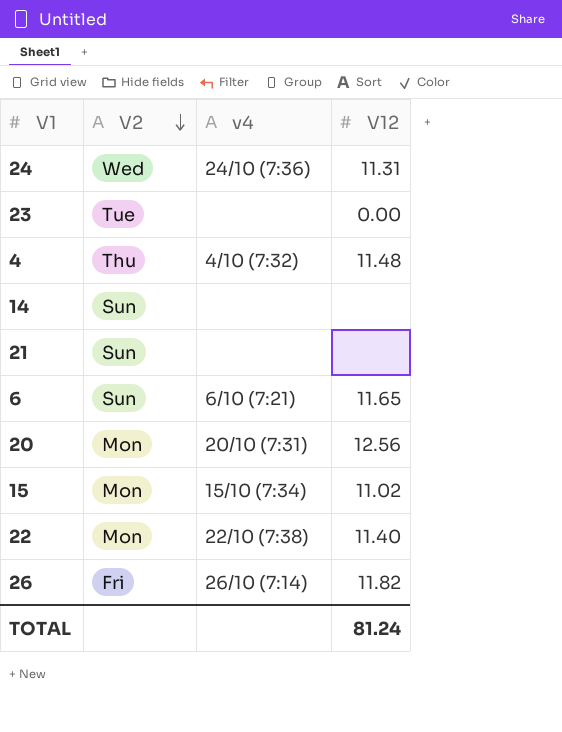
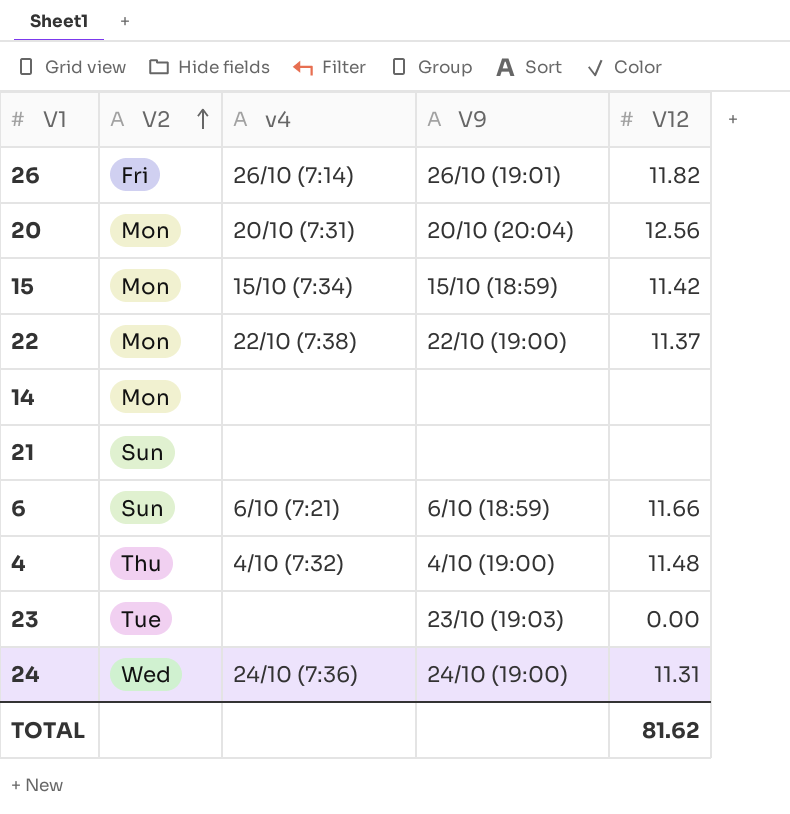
row order: V2 descending -> V2 ascending
column V9 | position: none -> 4
15 | V12: 11.02 -> 11.42
22 | V12: 11.40 -> 11.37
14 | V2: Sun -> Mon
6 | V12: 11.65 -> 11.66
TOTAL | V12: 81.24 -> 81.62

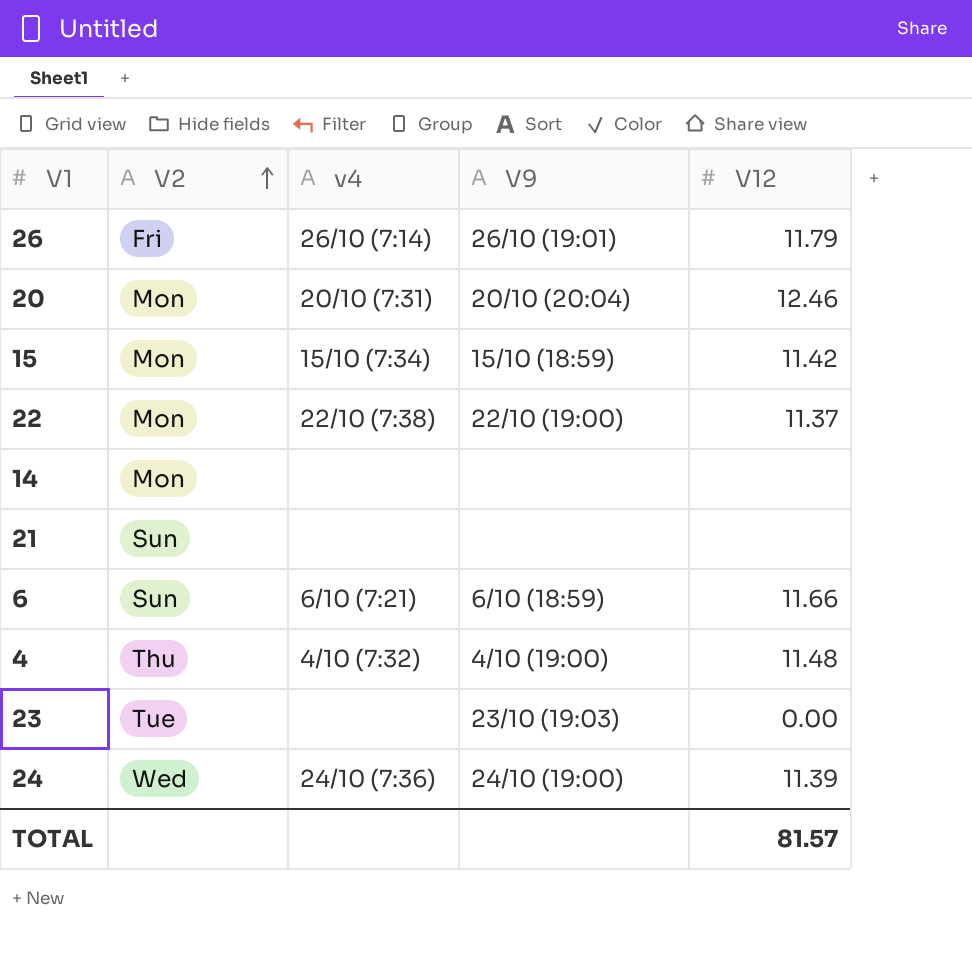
26 | V12: 11.82 -> 11.79
20 | V12: 12.56 -> 12.46
24 | V12: 11.31 -> 11.39
TOTAL | V12: 81.62 -> 81.57

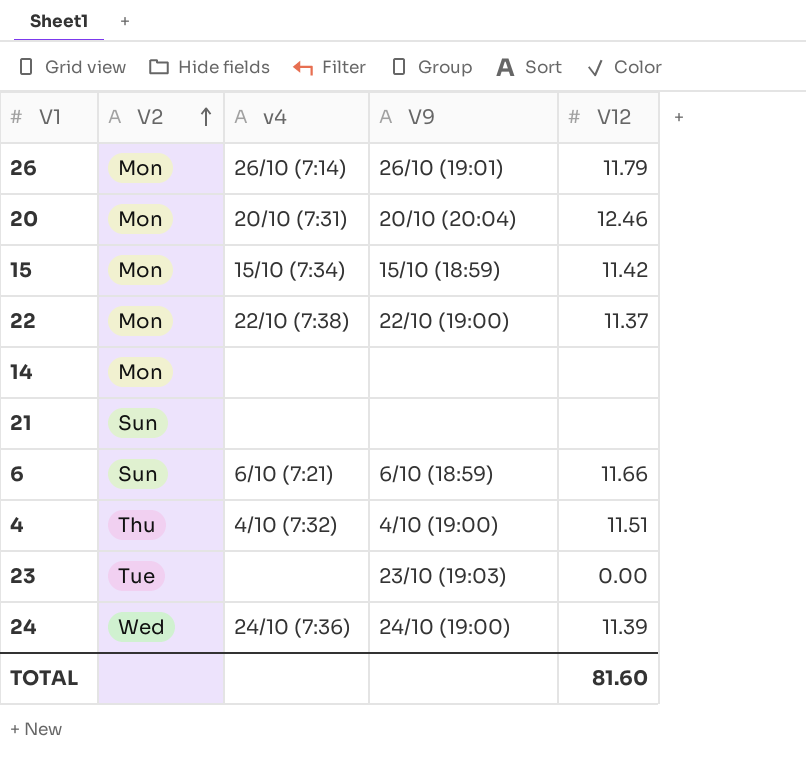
26 | V2: Fri -> Mon
4 | V12: 11.48 -> 11.51
TOTAL | V12: 81.57 -> 81.60

